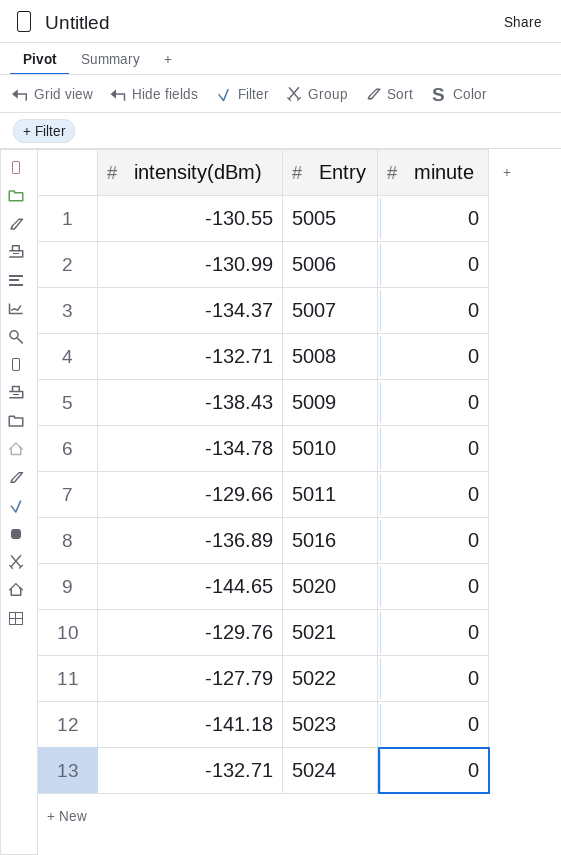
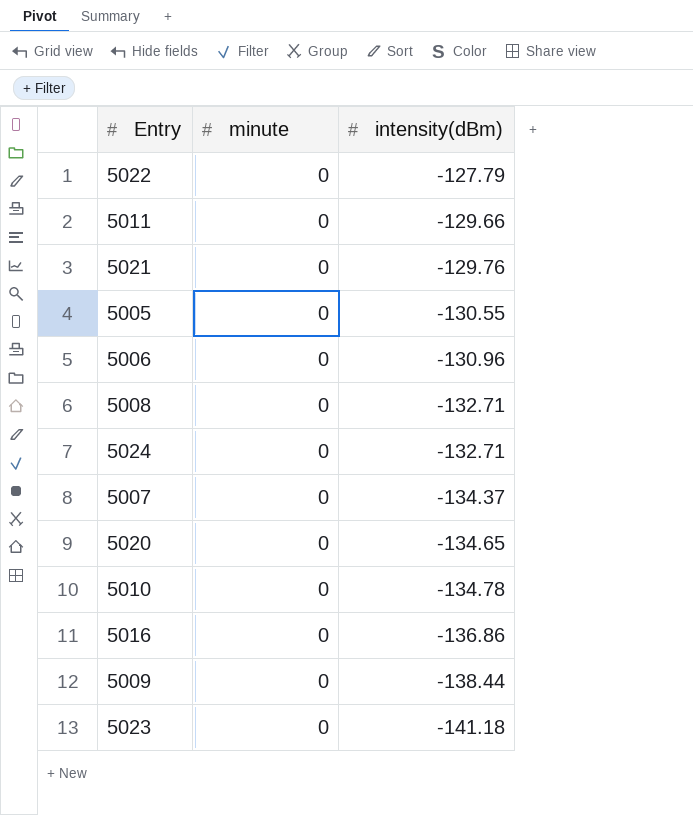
row order: Entry ascending -> intensity(dBm) descending
column intensity(dBm) | position: 1 -> 3
5006 | intensity(dBm): -130.99 -> -130.96
5020 | intensity(dBm): -144.65 -> -134.65
5016 | intensity(dBm): -136.89 -> -136.86
5009 | intensity(dBm): -138.43 -> -138.44

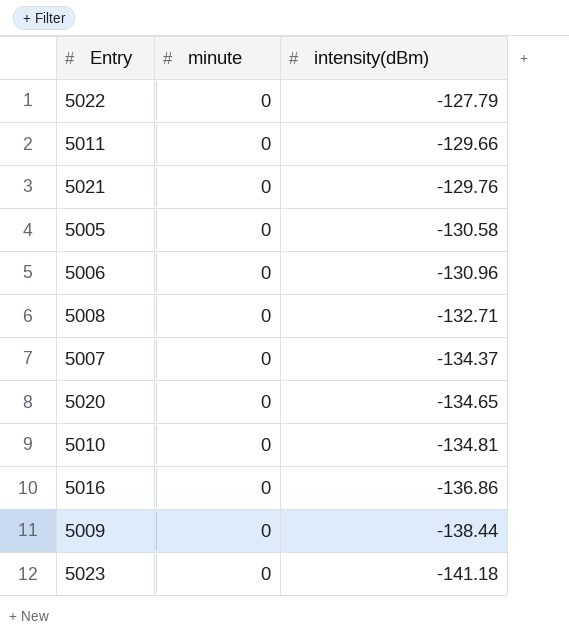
row 5024: 0 | -132.71 -> none
5005 | intensity(dBm): -130.55 -> -130.58
5010 | intensity(dBm): -134.78 -> -134.81

